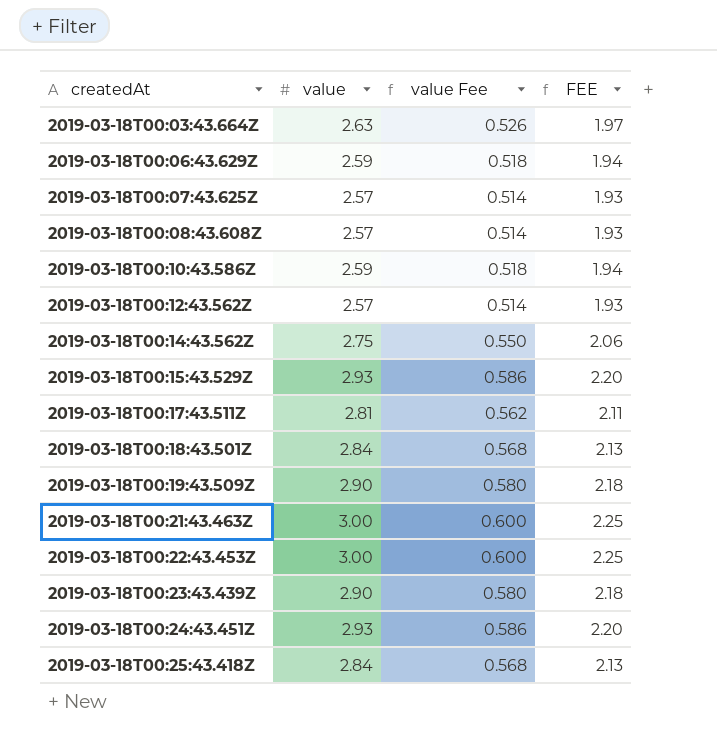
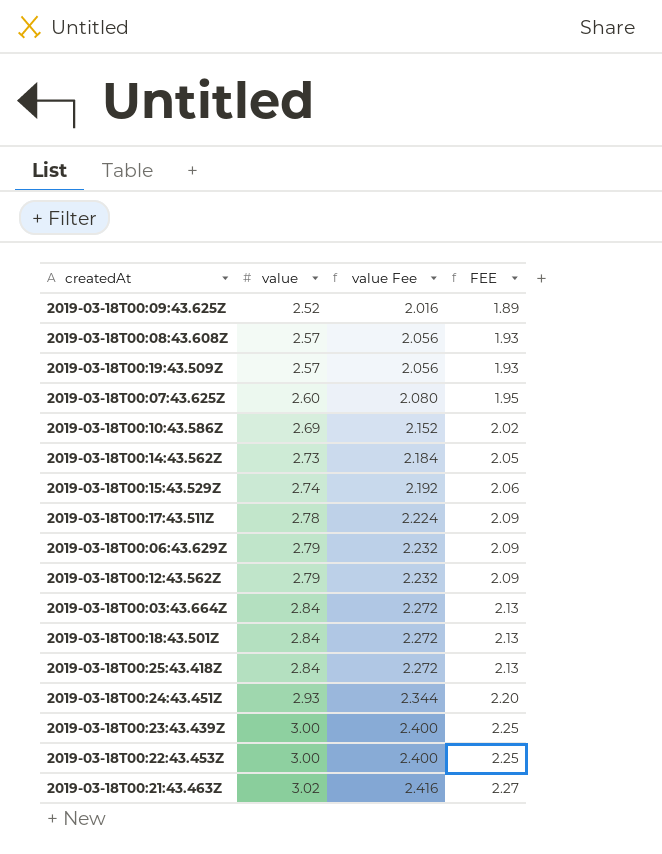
row order: createdAt ascending -> value ascending
column value Fee | formula: [value] * 0.2 -> [value] * 0.8
row 2019-03-18T00:09:43.625Z: none -> 2.52 | 2.016 | 1.89
2019-03-18T00:19:43.509Z | value: 2.90 -> 2.57
2019-03-18T00:19:43.509Z | FEE: 2.18 -> 1.93
2019-03-18T00:07:43.625Z | value: 2.57 -> 2.60
2019-03-18T00:07:43.625Z | FEE: 1.93 -> 1.95
2019-03-18T00:10:43.586Z | value: 2.59 -> 2.69
2019-03-18T00:10:43.586Z | FEE: 1.94 -> 2.02
2019-03-18T00:14:43.562Z | value: 2.75 -> 2.73
2019-03-18T00:14:43.562Z | FEE: 2.06 -> 2.05
2019-03-18T00:15:43.529Z | value: 2.93 -> 2.74
2019-03-18T00:15:43.529Z | FEE: 2.20 -> 2.06
2019-03-18T00:17:43.511Z | value: 2.81 -> 2.78
2019-03-18T00:17:43.511Z | FEE: 2.11 -> 2.09
2019-03-18T00:06:43.629Z | value: 2.59 -> 2.79
2019-03-18T00:06:43.629Z | FEE: 1.94 -> 2.09
2019-03-18T00:12:43.562Z | value: 2.57 -> 2.79
2019-03-18T00:12:43.562Z | FEE: 1.93 -> 2.09
2019-03-18T00:03:43.664Z | value: 2.63 -> 2.84
2019-03-18T00:03:43.664Z | FEE: 1.97 -> 2.13
2019-03-18T00:23:43.439Z | value: 2.90 -> 3.00
2019-03-18T00:23:43.439Z | FEE: 2.18 -> 2.25
2019-03-18T00:21:43.463Z | value: 3.00 -> 3.02
2019-03-18T00:21:43.463Z | FEE: 2.25 -> 2.27

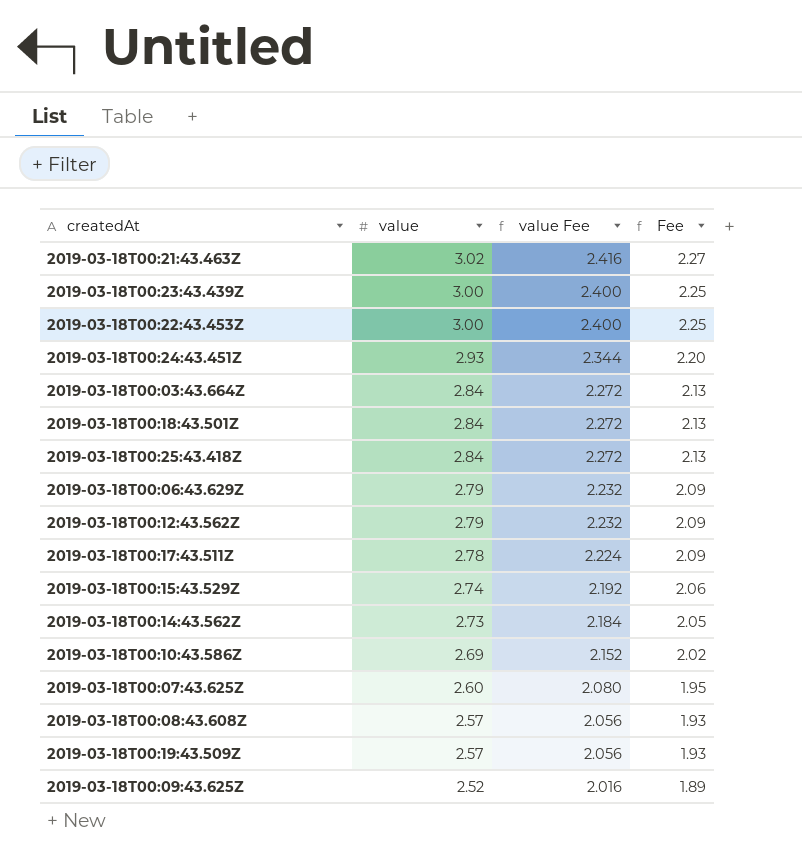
row order: value ascending -> value descending
column name: FEE -> Fee

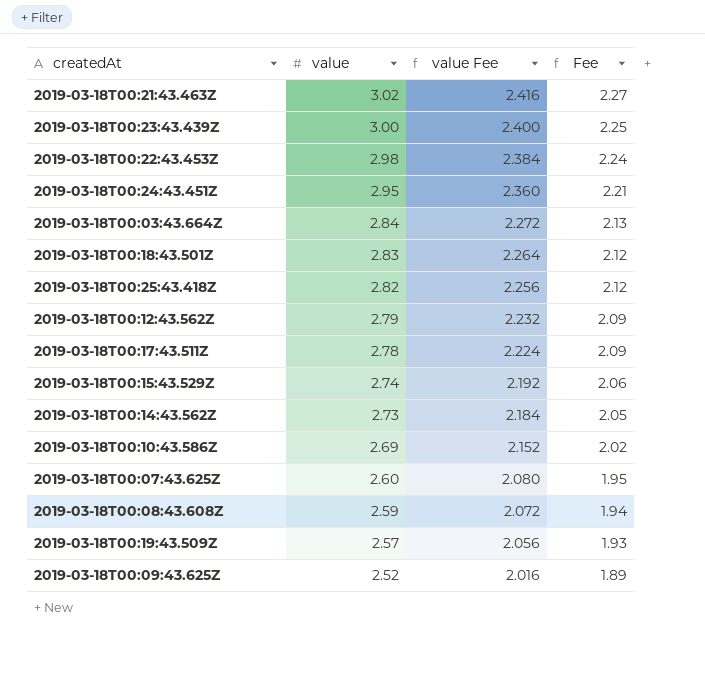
row 2019-03-18T00:06:43.629Z: 2.79 | 2.232 | 2.09 -> none
2019-03-18T00:22:43.453Z | value: 3.00 -> 2.98
2019-03-18T00:22:43.453Z | value Fee: 2.400 -> 2.384
2019-03-18T00:22:43.453Z | Fee: 2.25 -> 2.24
2019-03-18T00:24:43.451Z | value: 2.93 -> 2.95
2019-03-18T00:24:43.451Z | value Fee: 2.344 -> 2.360
2019-03-18T00:24:43.451Z | Fee: 2.20 -> 2.21
2019-03-18T00:18:43.501Z | value: 2.84 -> 2.83
2019-03-18T00:18:43.501Z | value Fee: 2.272 -> 2.264
2019-03-18T00:18:43.501Z | Fee: 2.13 -> 2.12
2019-03-18T00:25:43.418Z | value: 2.84 -> 2.82
2019-03-18T00:25:43.418Z | value Fee: 2.272 -> 2.256
2019-03-18T00:25:43.418Z | Fee: 2.13 -> 2.12
2019-03-18T00:08:43.608Z | value: 2.57 -> 2.59
2019-03-18T00:08:43.608Z | value Fee: 2.056 -> 2.072
2019-03-18T00:08:43.608Z | Fee: 1.93 -> 1.94

